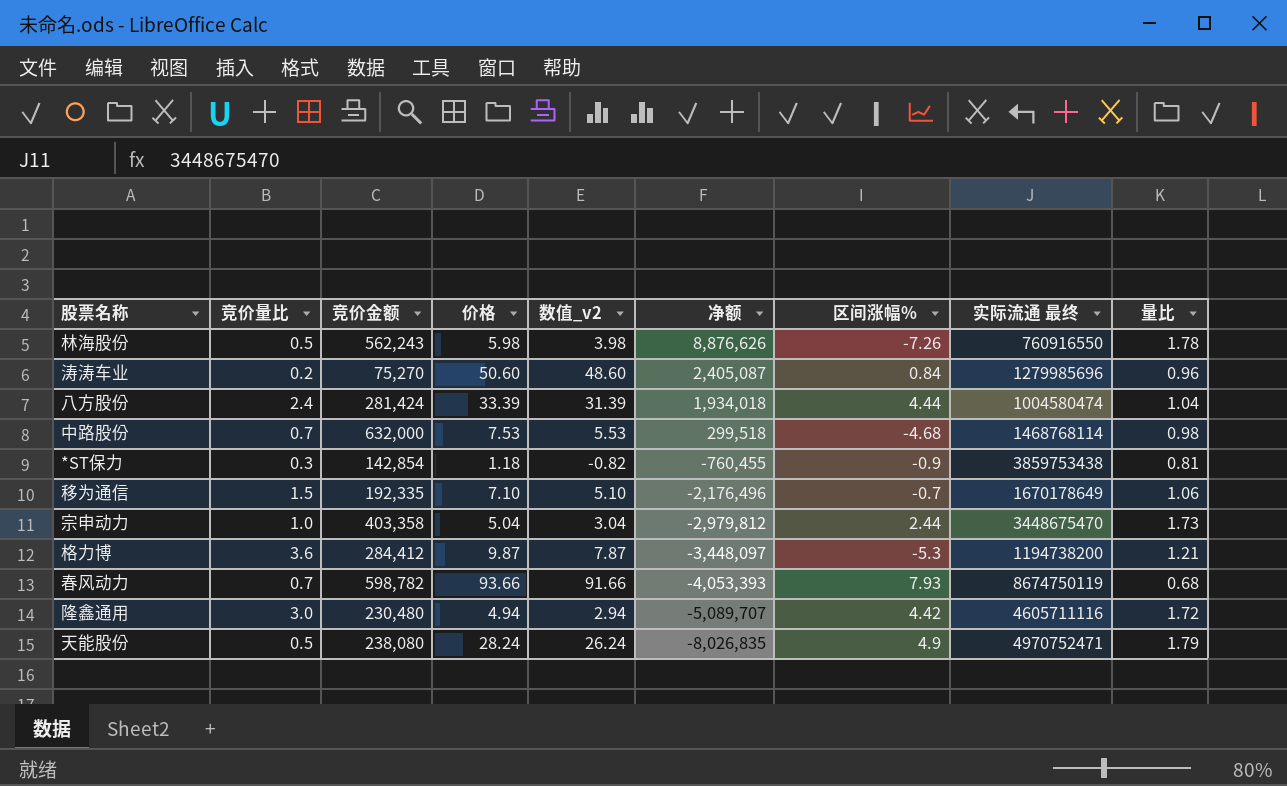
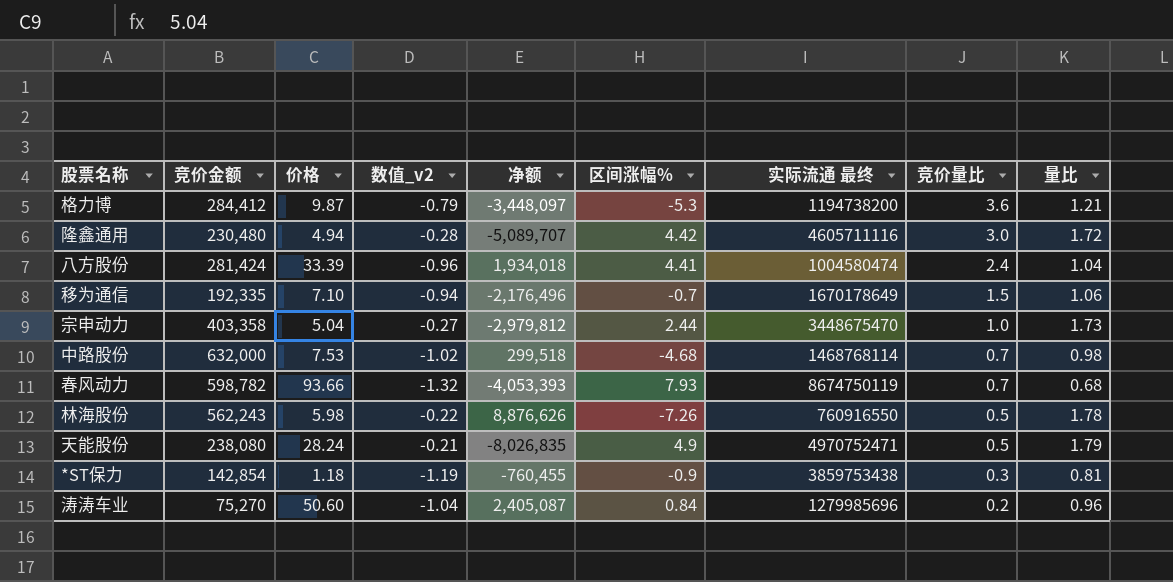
row order: 净额 descending -> 竞价量比 descending
column 数值_v2 | formula: [价格] - 2 -> [量比] - 2
column 竞价量比 | position: 2 -> 8
八方股份 | 区间涨幅%: 4.44 -> 4.41

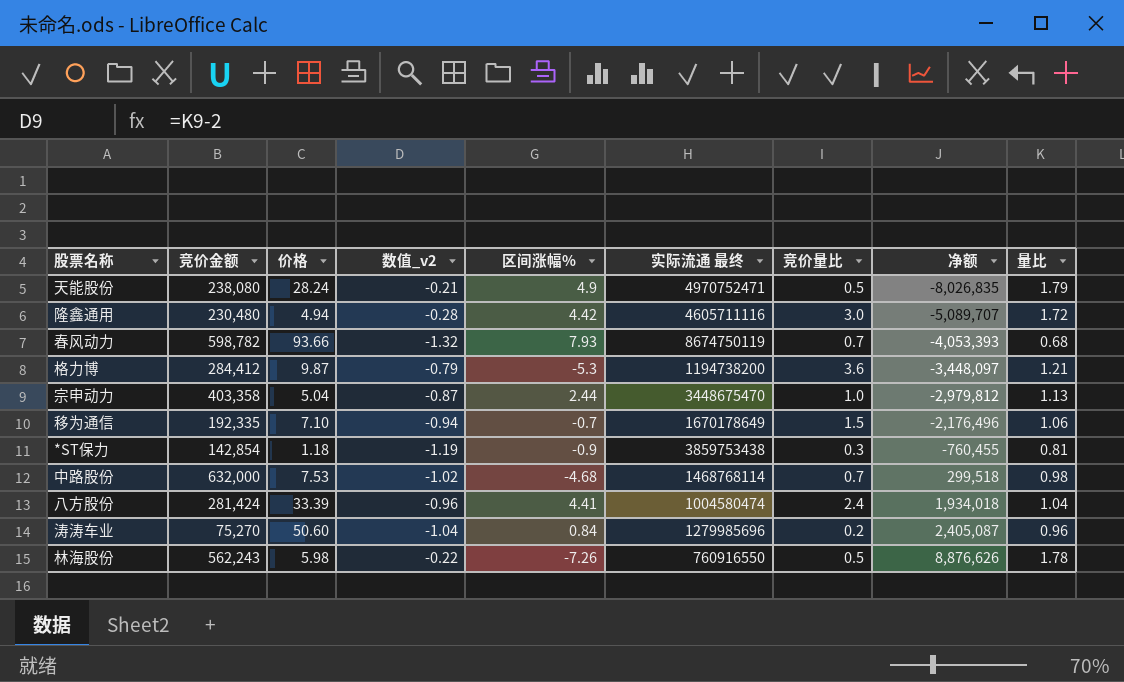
row order: 竞价量比 descending -> 净额 ascending
column 净额 | position: 5 -> 8
宗申动力 | 数值_v2: -0.27 -> -0.87
宗申动力 | 量比: 1.73 -> 1.13

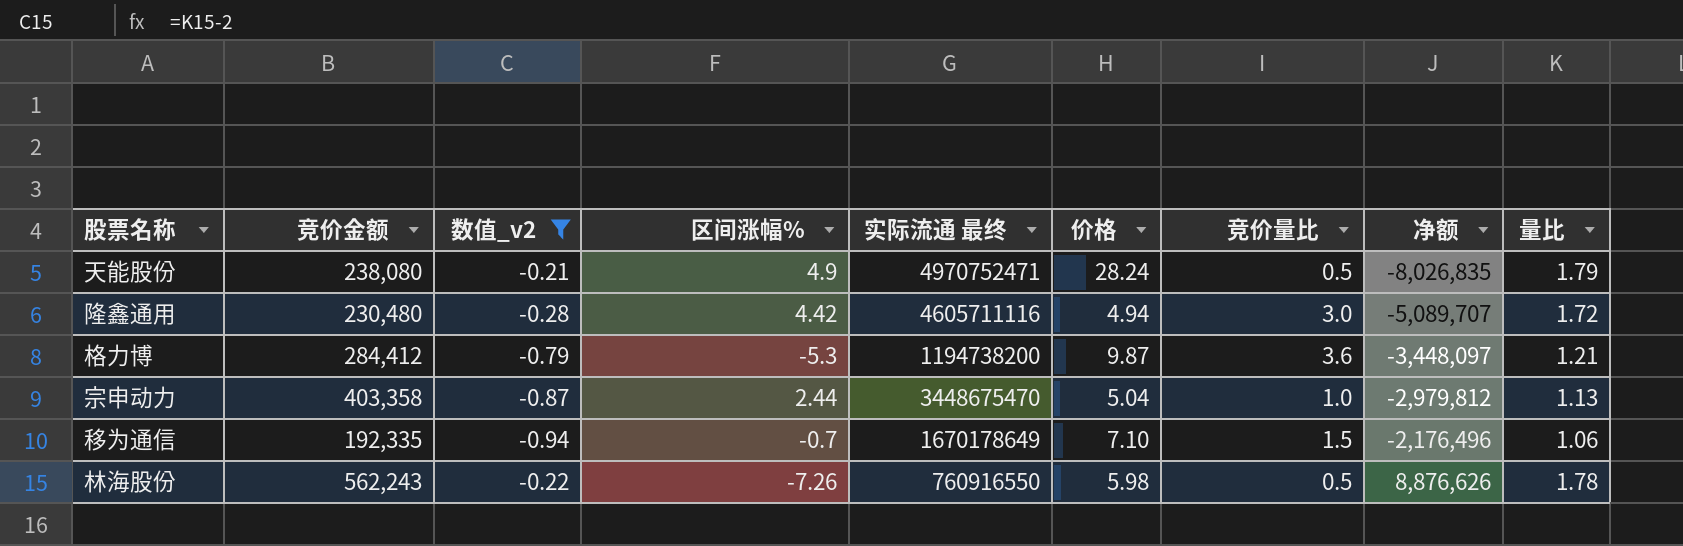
filter: none -> 数值_v2 >= -0.94
column 价格 | position: 3 -> 6

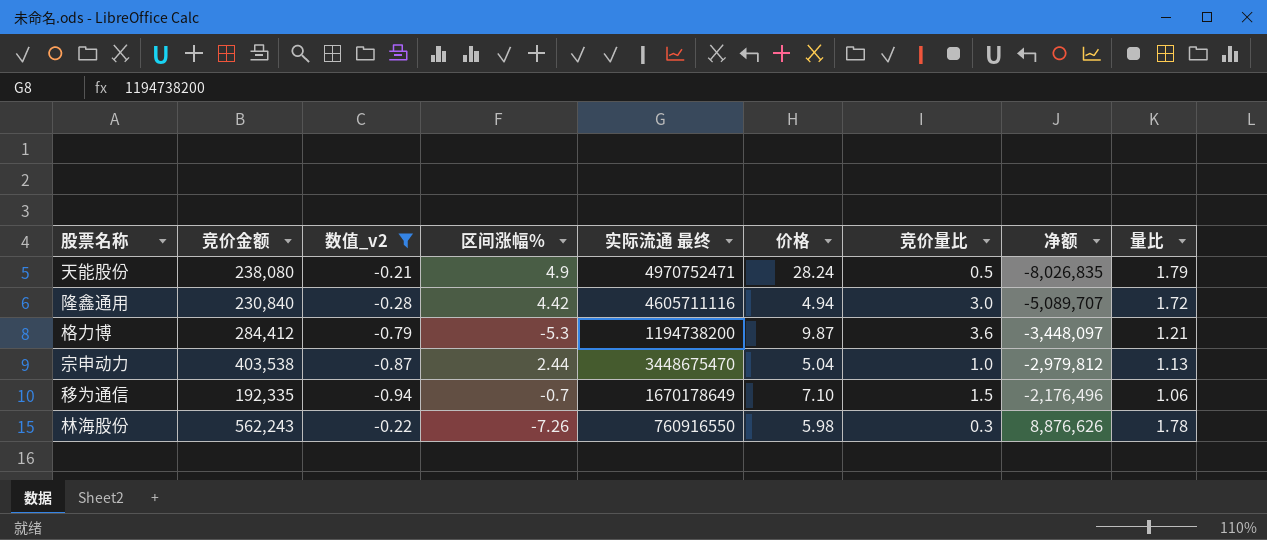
隆鑫通用 | 竞价金额: 230,480 -> 230,840
宗申动力 | 竞价金额: 403,358 -> 403,538
林海股份 | 竞价量比: 0.5 -> 0.3

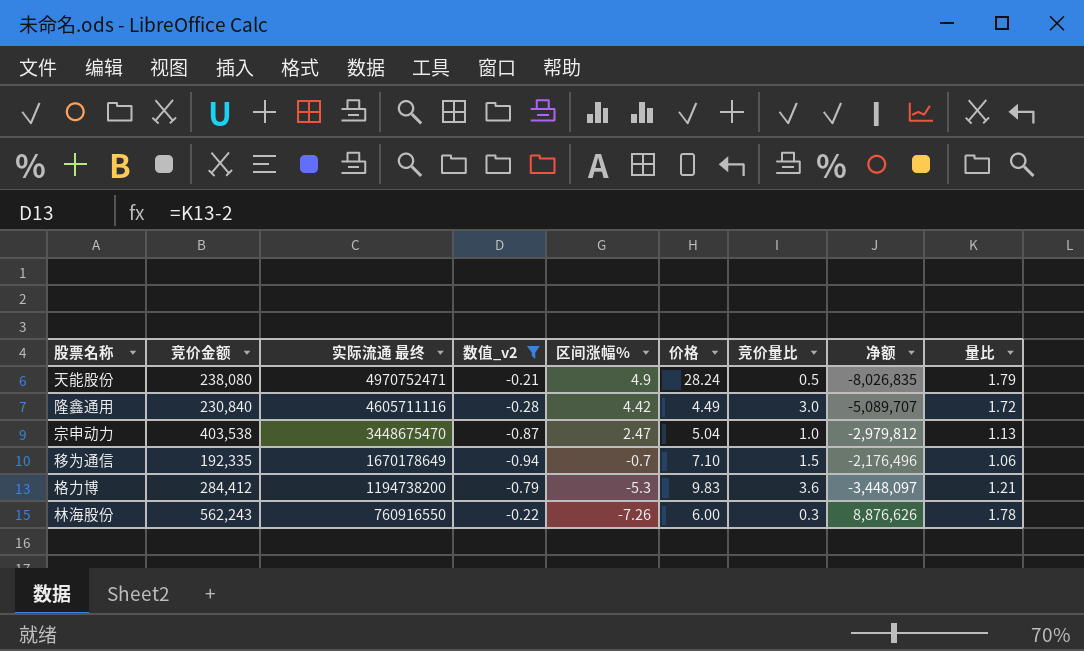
row order: 净额 ascending -> 实际流通 最终 descending
column 实际流通 最终 | position: 5 -> 3
隆鑫通用 | 价格: 4.94 -> 4.49
宗申动力 | 区间涨幅%: 2.44 -> 2.47
格力博 | 价格: 9.87 -> 9.83
林海股份 | 价格: 5.98 -> 6.00

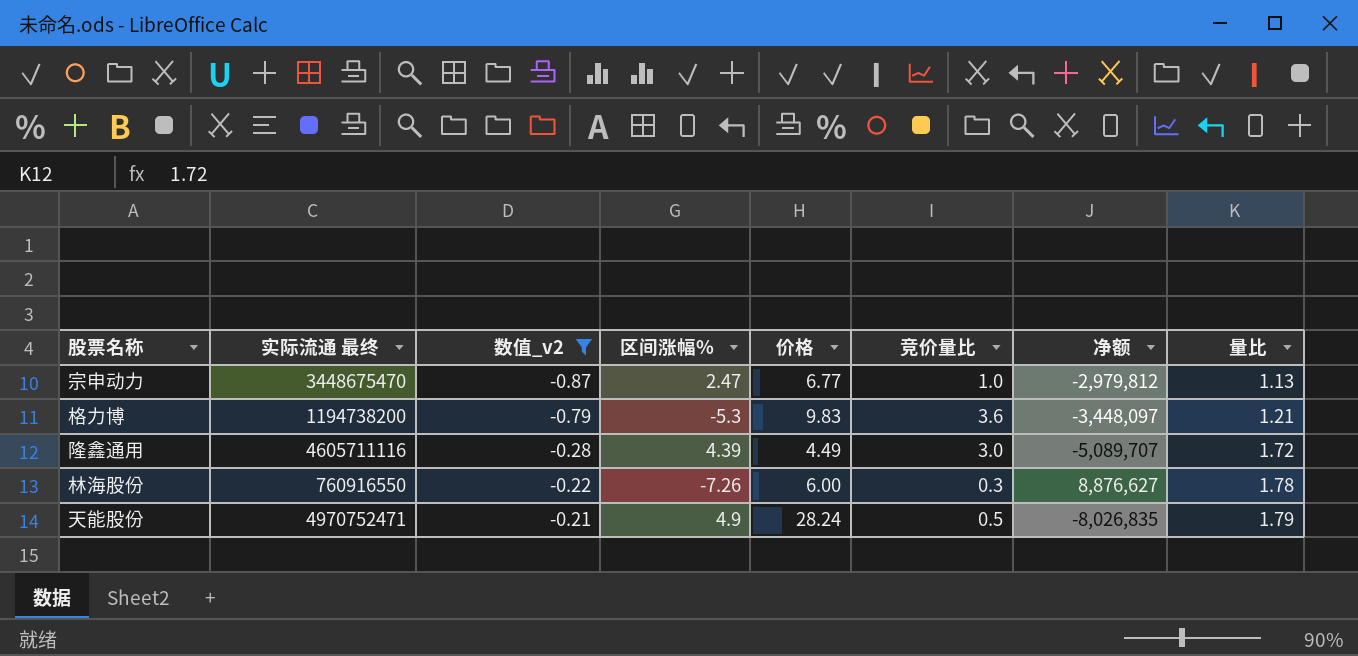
row order: 实际流通 最终 descending -> 数值_v2 ascending
column 竞价金额 | position: 2 -> none
row 移为通信: 192,335 | 1670178649 | -0.94 | -0.7 | 7.10 | 1.5 | -2,176,496 | 1.06 -> none
宗申动力 | 价格: 5.04 -> 6.77
隆鑫通用 | 区间涨幅%: 4.42 -> 4.39
林海股份 | 净额: 8,876,626 -> 8,876,627

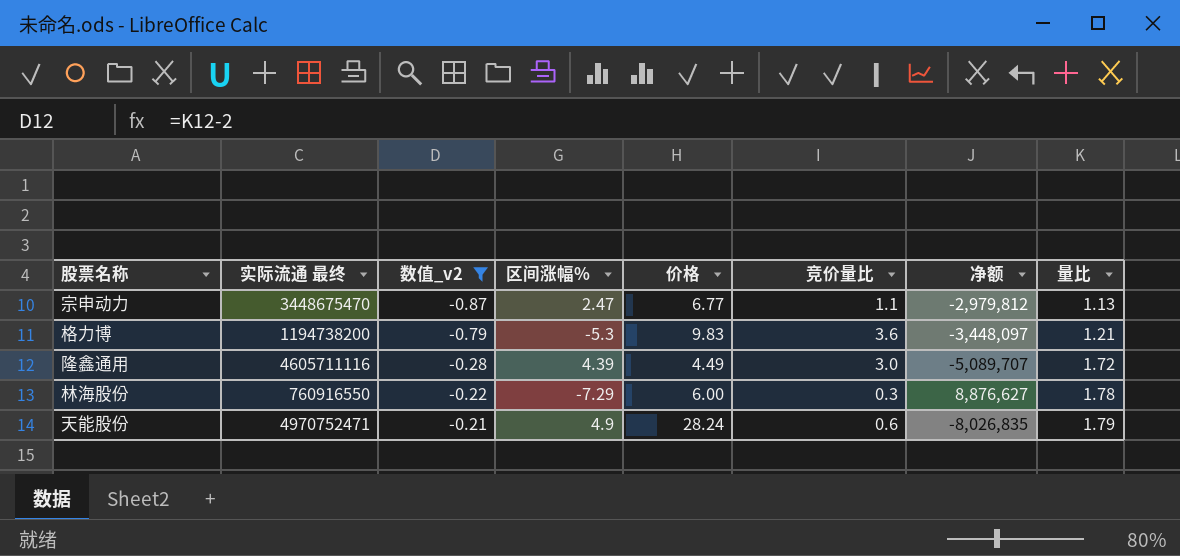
宗申动力 | 竞价量比: 1.0 -> 1.1
林海股份 | 区间涨幅%: -7.26 -> -7.29
天能股份 | 竞价量比: 0.5 -> 0.6

